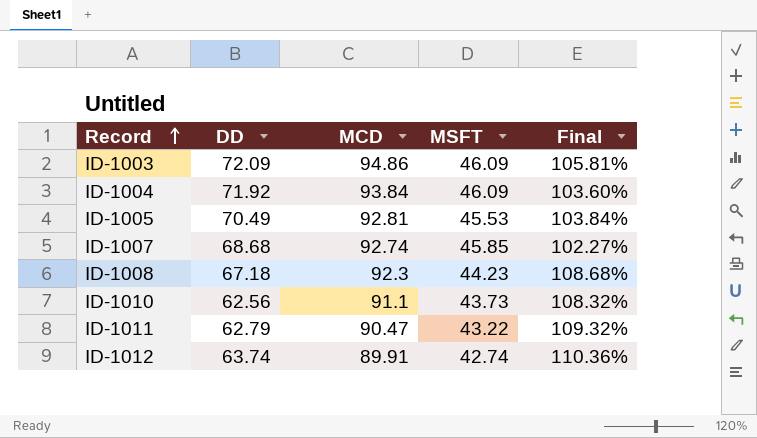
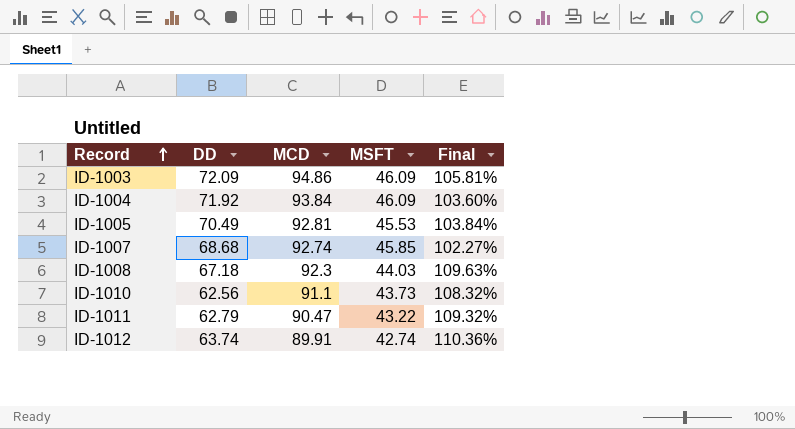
ID-1008 | MSFT: 44.23 -> 44.03
ID-1008 | Final: 108.68% -> 109.63%

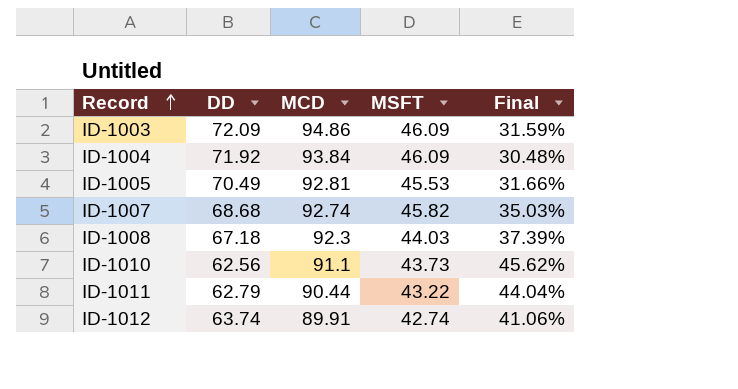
column Final | formula: ([MCD] - [MSFT]) / [MSFT] -> ([MCD] - [DD]) / [DD]
ID-1007 | MSFT: 45.85 -> 45.82
ID-1011 | MCD: 90.47 -> 90.44

